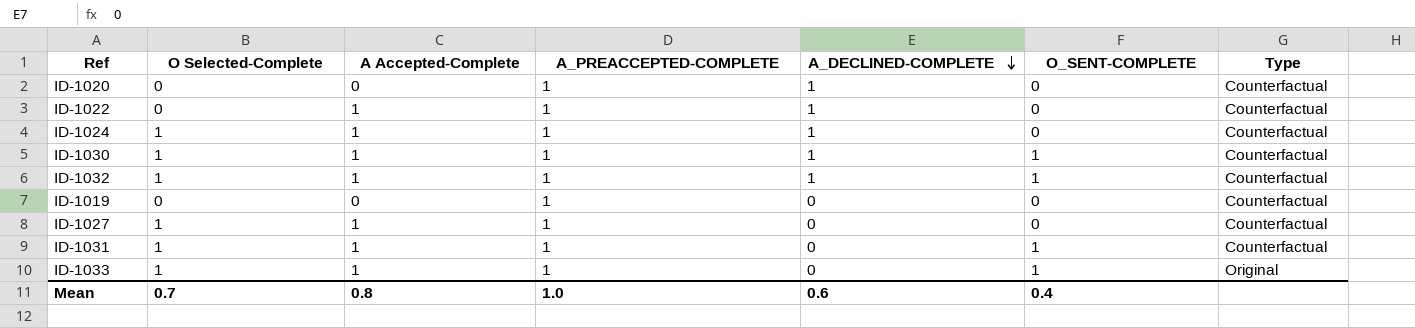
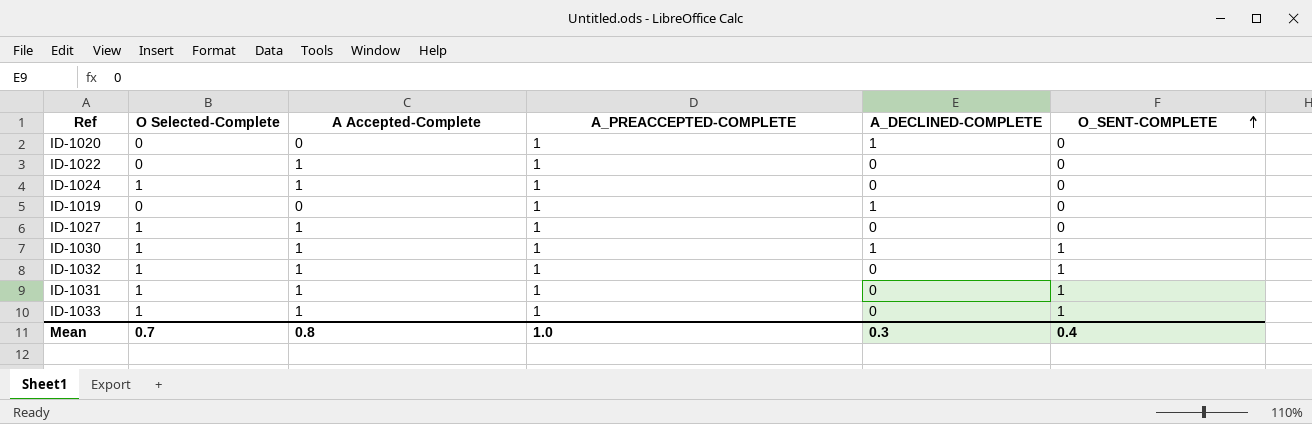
row order: A_DECLINED-COMPLETE descending -> O_SENT-COMPLETE ascending
column Type | position: 7 -> none
ID-1022 | A_DECLINED-COMPLETE: 1 -> 0
ID-1024 | A_DECLINED-COMPLETE: 1 -> 0
ID-1019 | A_DECLINED-COMPLETE: 0 -> 1
ID-1032 | A_DECLINED-COMPLETE: 1 -> 0
Mean | A_DECLINED-COMPLETE: 0.6 -> 0.3

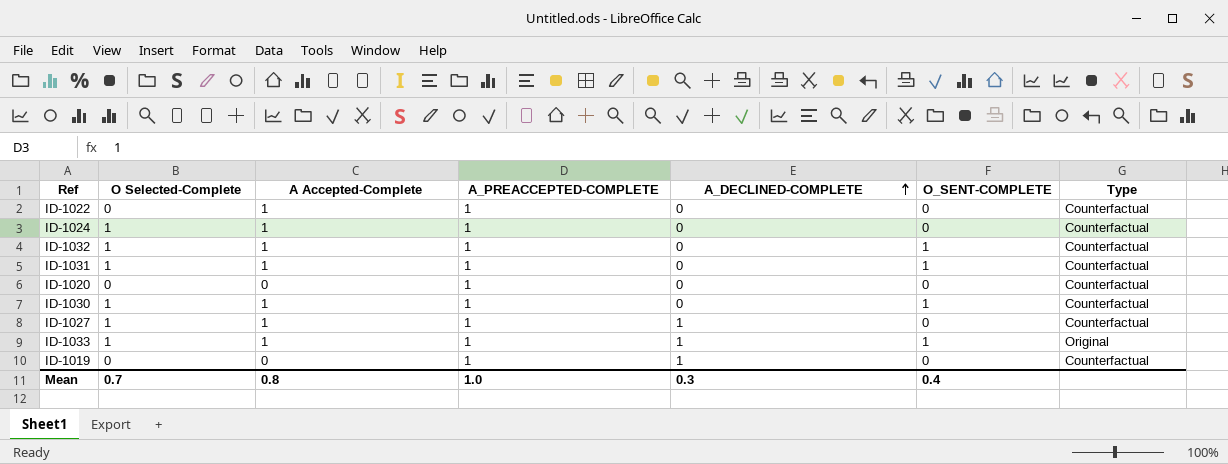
row order: O_SENT-COMPLETE ascending -> A_DECLINED-COMPLETE ascending
column Type | position: none -> 7
ID-1020 | A_DECLINED-COMPLETE: 1 -> 0
ID-1030 | A_DECLINED-COMPLETE: 1 -> 0
ID-1027 | A_DECLINED-COMPLETE: 0 -> 1
ID-1033 | A_DECLINED-COMPLETE: 0 -> 1

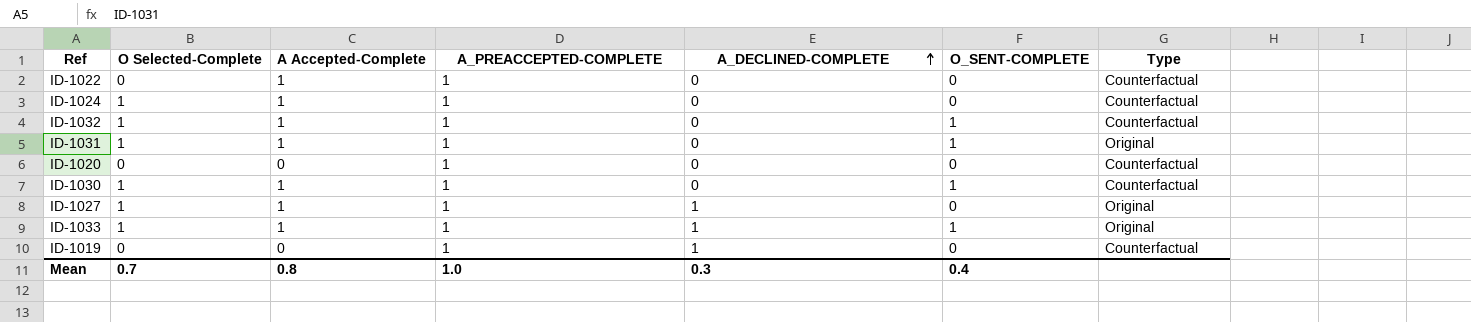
ID-1031 | Type: Counterfactual -> Original
ID-1027 | Type: Counterfactual -> Original

